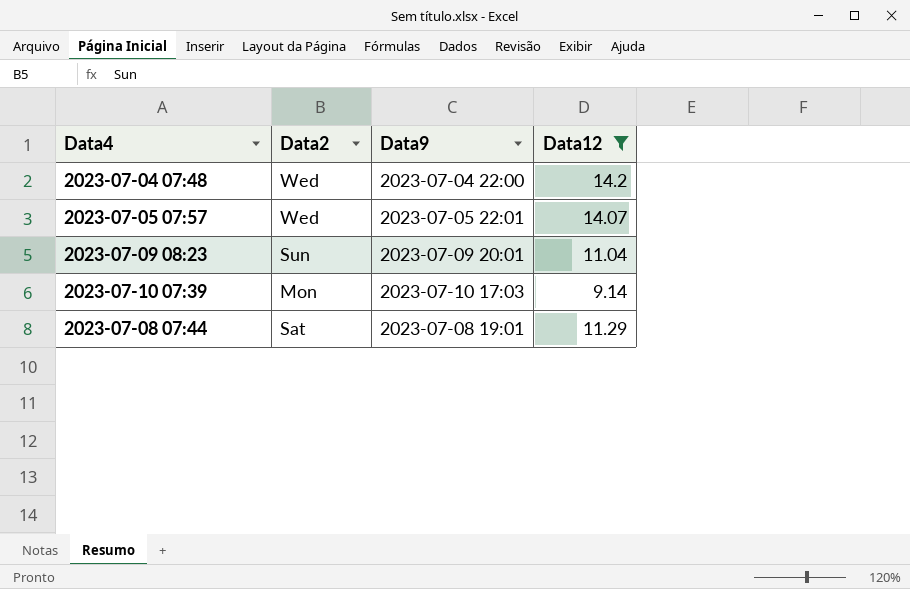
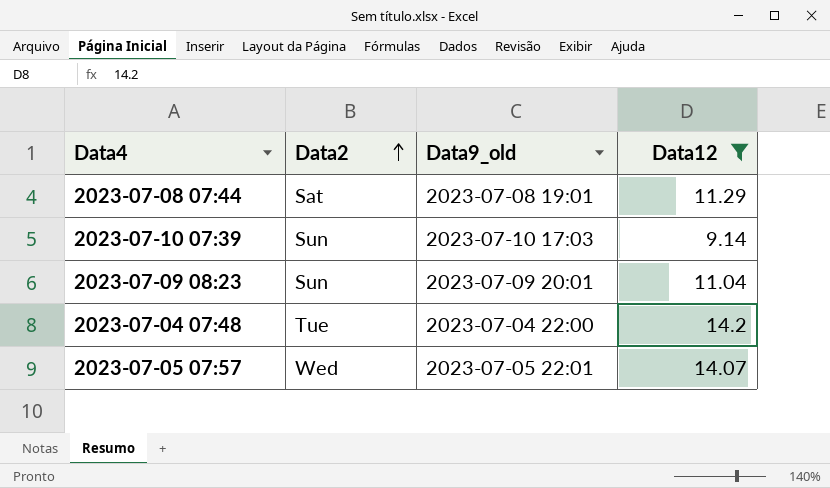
row order: none -> Data2 ascending
column name: Data9 -> Data9_old
2023-07-10 07:39 | Data2: Mon -> Sun
2023-07-04 07:48 | Data2: Wed -> Tue

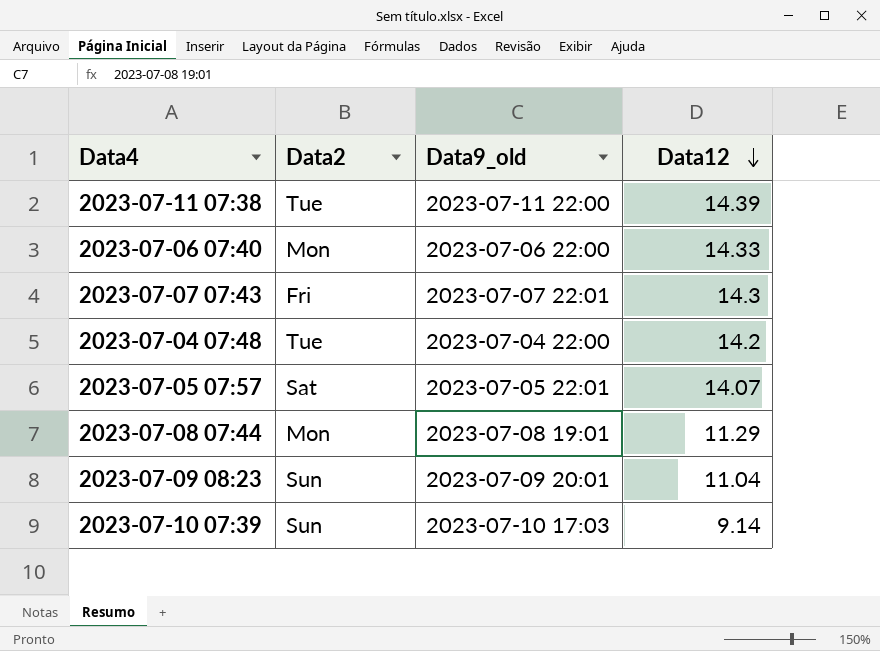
filter: Data12 <= 14.2 -> none
row order: Data2 ascending -> Data12 descending
2023-07-05 07:57 | Data2: Wed -> Sat
2023-07-08 07:44 | Data2: Sat -> Mon

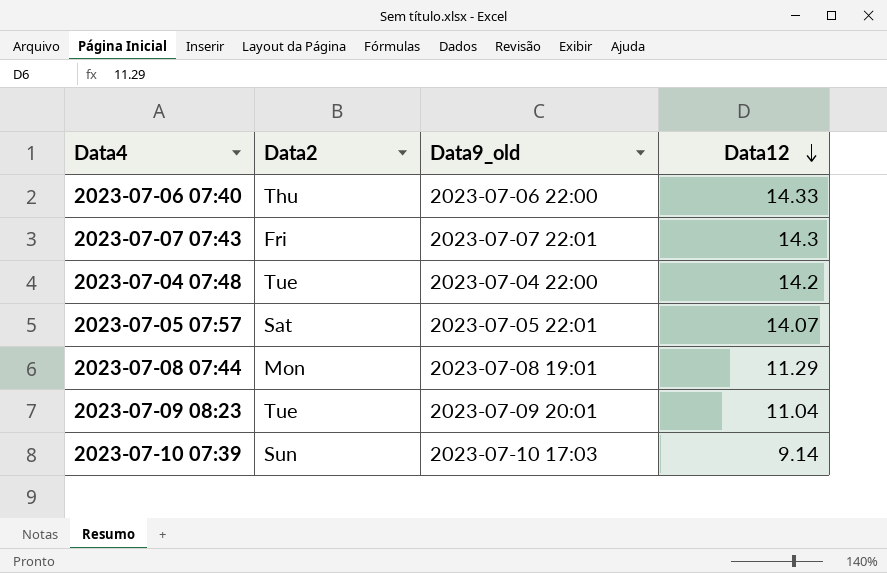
row 2023-07-11 07:38: Tue | 2023-07-11 22:00 | 14.39 -> none
2023-07-06 07:40 | Data2: Mon -> Thu
2023-07-09 08:23 | Data2: Sun -> Tue

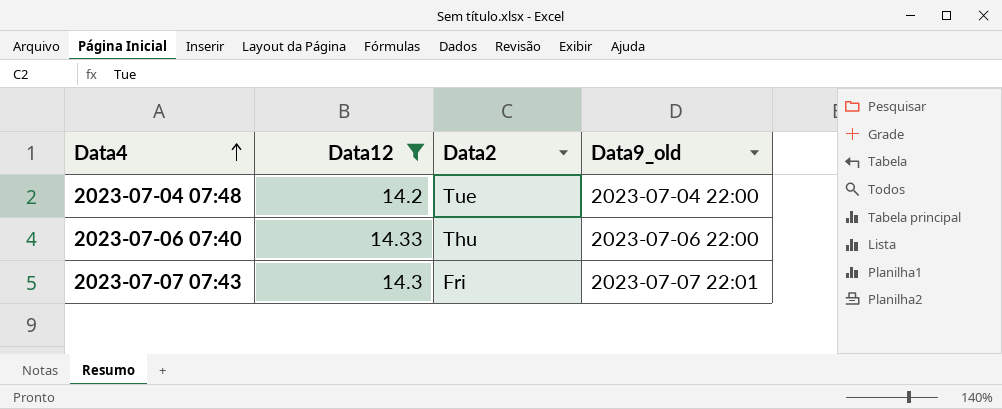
filter: none -> Data12 >= 14.2
row order: Data12 descending -> Data4 ascending
column Data12 | position: 4 -> 2

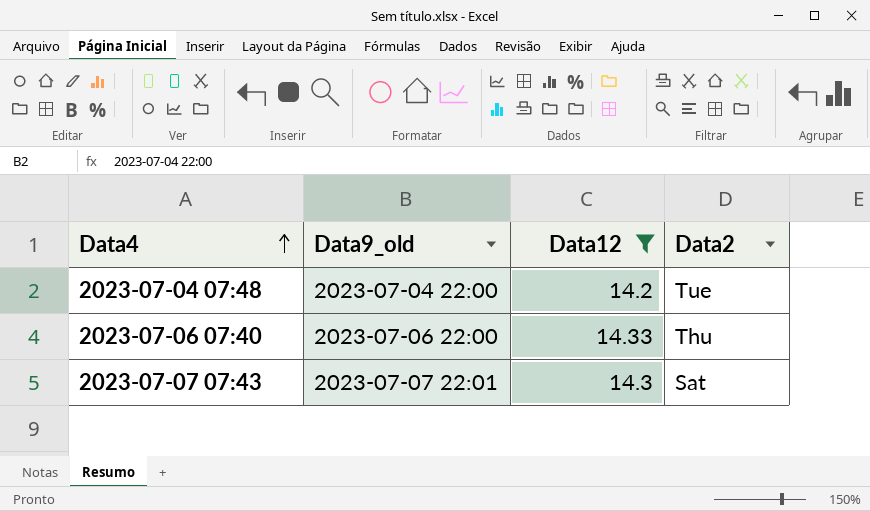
column Data9_old | position: 4 -> 2
2023-07-07 07:43 | Data2: Fri -> Sat

